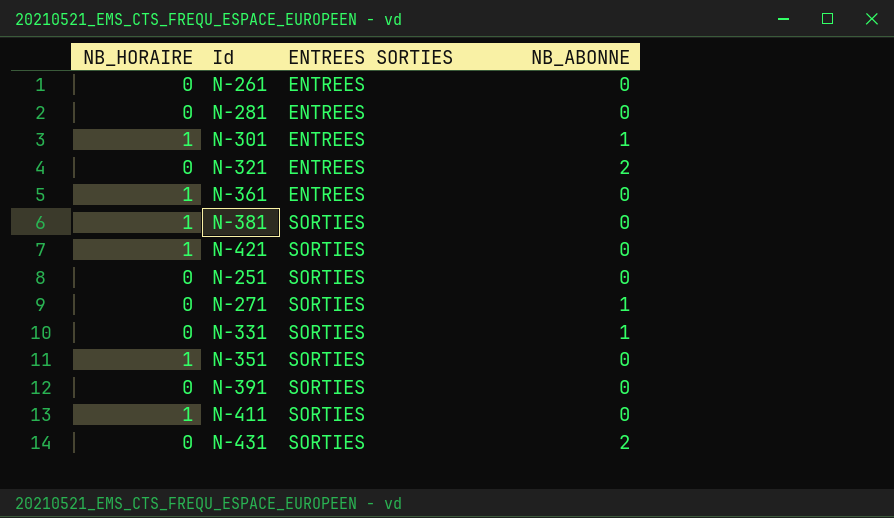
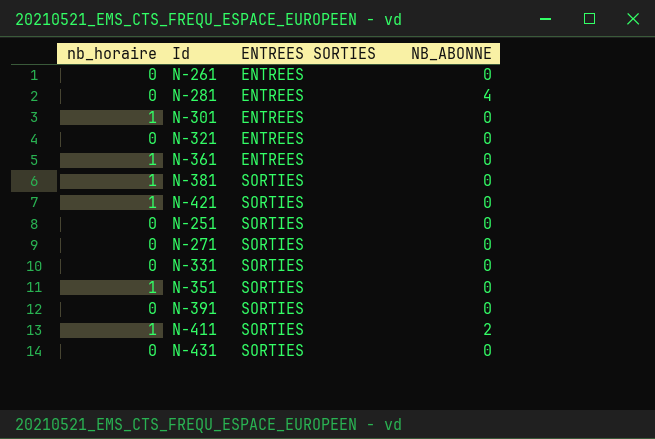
column name: NB_HORAIRE -> nb_horaire
N-281 | NB_ABONNE: 0 -> 4
N-301 | NB_ABONNE: 1 -> 0
N-321 | NB_ABONNE: 2 -> 0
N-271 | NB_ABONNE: 1 -> 0
N-331 | NB_ABONNE: 1 -> 0
N-411 | NB_ABONNE: 0 -> 2
N-431 | NB_ABONNE: 2 -> 0

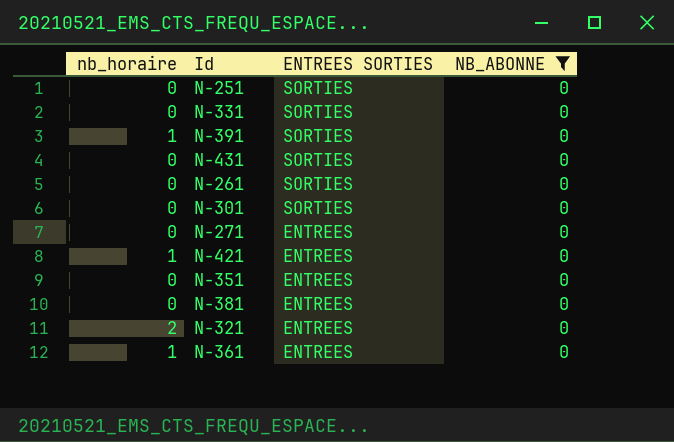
filter: none -> NB_ABONNE = 0
row order: ENTREES SORTIES ascending -> ENTREES SORTIES descending
N-391 | nb_horaire: 0 -> 1
N-261 | ENTREES SORTIES: ENTREES -> SORTIES
N-301 | nb_horaire: 1 -> 0
N-301 | ENTREES SORTIES: ENTREES -> SORTIES
N-271 | ENTREES SORTIES: SORTIES -> ENTREES
N-421 | ENTREES SORTIES: SORTIES -> ENTREES
N-351 | nb_horaire: 1 -> 0
N-351 | ENTREES SORTIES: SORTIES -> ENTREES
N-381 | nb_horaire: 1 -> 0
N-381 | ENTREES SORTIES: SORTIES -> ENTREES
N-321 | nb_horaire: 0 -> 2

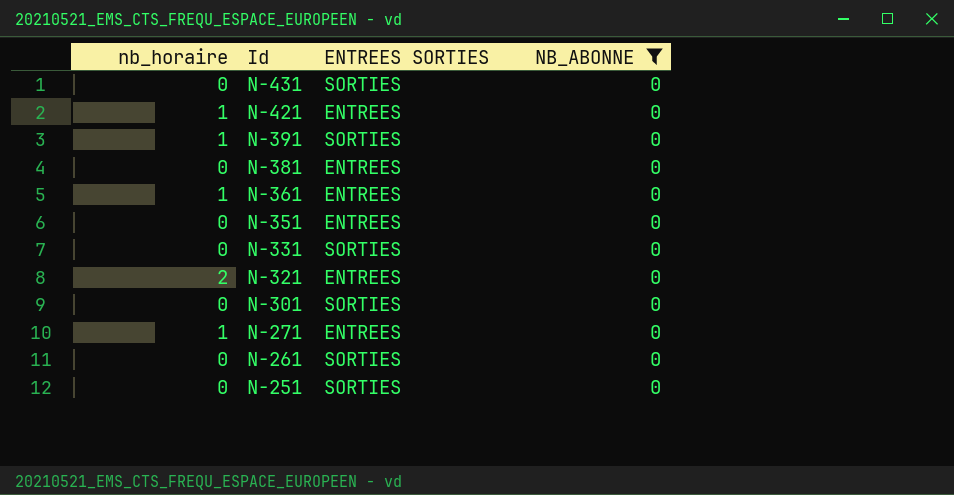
row order: ENTREES SORTIES descending -> Id descending
N-271 | nb_horaire: 0 -> 1

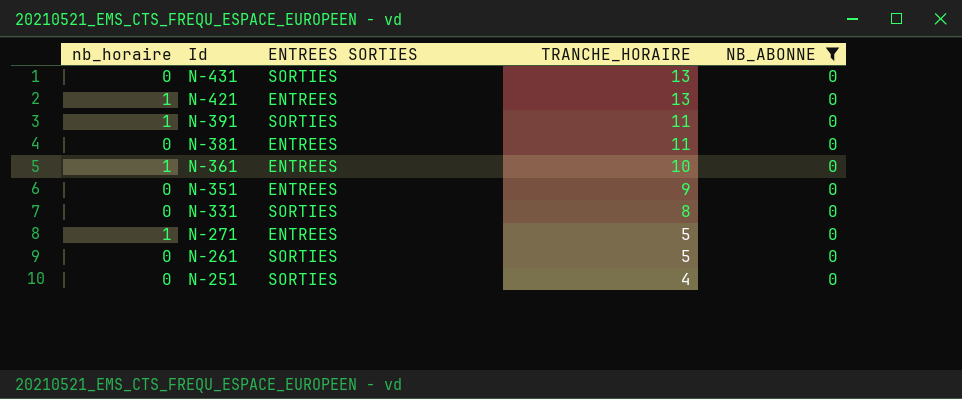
column TRANCHE_HORAIRE | position: none -> 4
row N-321: 2 | ENTREES | 0 -> none
row N-301: 0 | SORTIES | 0 -> none

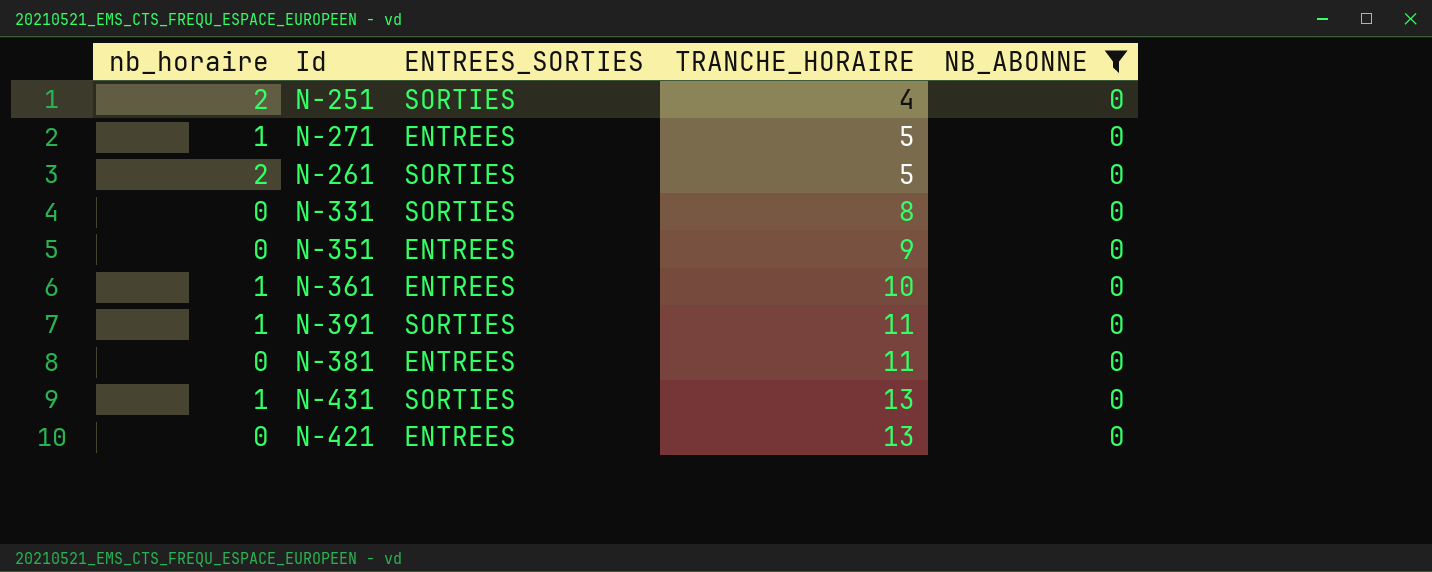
row order: Id descending -> TRANCHE_HORAIRE ascending
column name: ENTREES SORTIES -> ENTREES_SORTIES
N-251 | nb_horaire: 0 -> 2
N-261 | nb_horaire: 0 -> 2
N-431 | nb_horaire: 0 -> 1
N-421 | nb_horaire: 1 -> 0

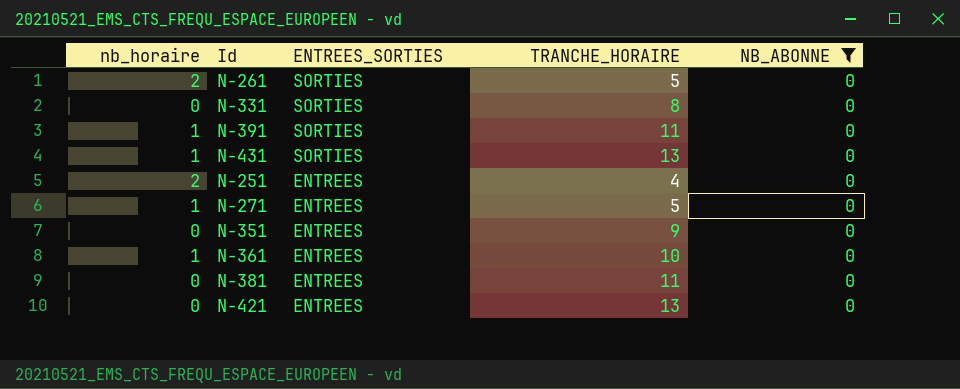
row order: TRANCHE_HORAIRE ascending -> ENTREES_SORTIES descending
N-251 | ENTREES_SORTIES: SORTIES -> ENTREES

